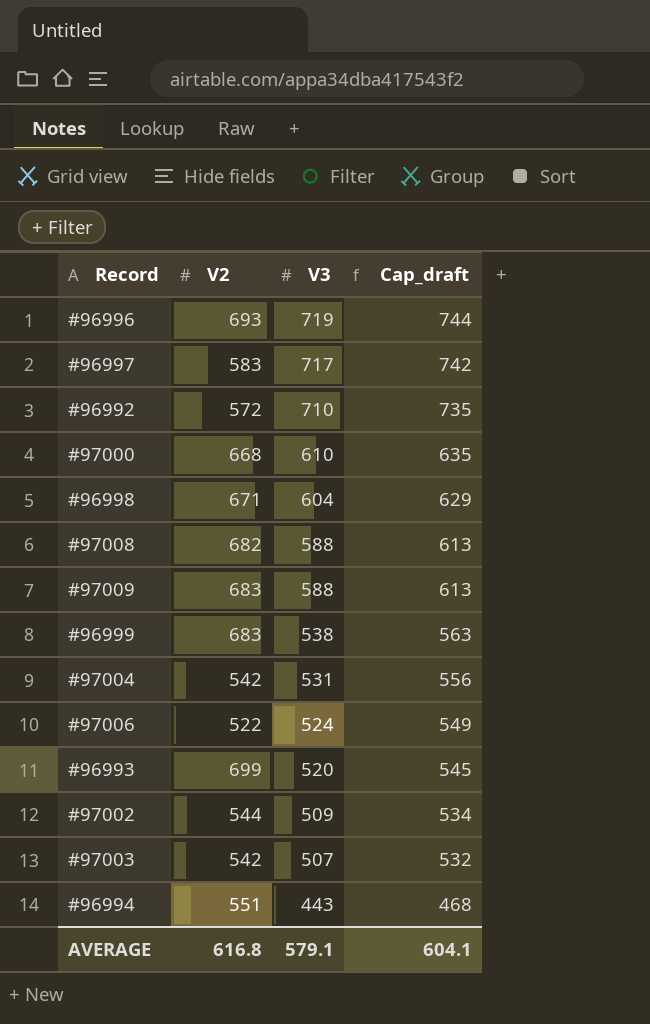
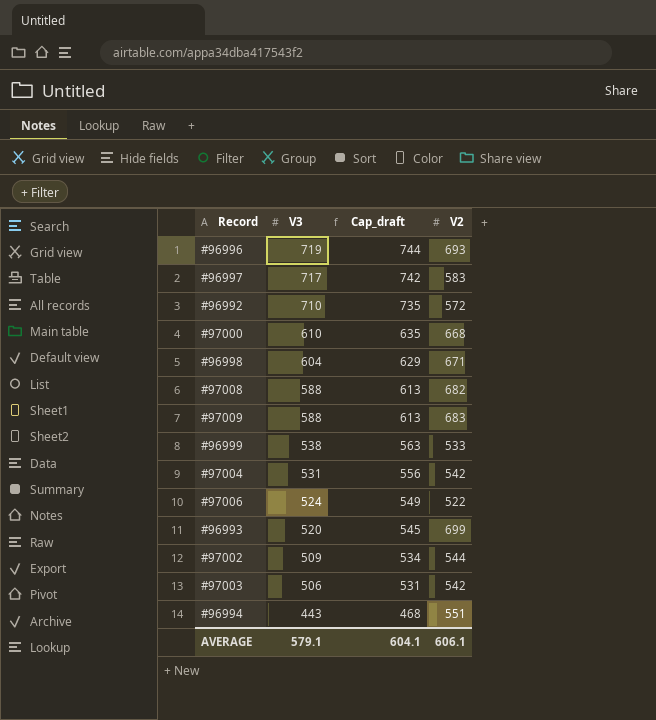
column V2 | position: 2 -> 4
#96999 | V2: 683 -> 533
#97003 | V3: 507 -> 506
#97003 | Cap_draft: 532 -> 531
AVERAGE | V2: 616.8 -> 606.1

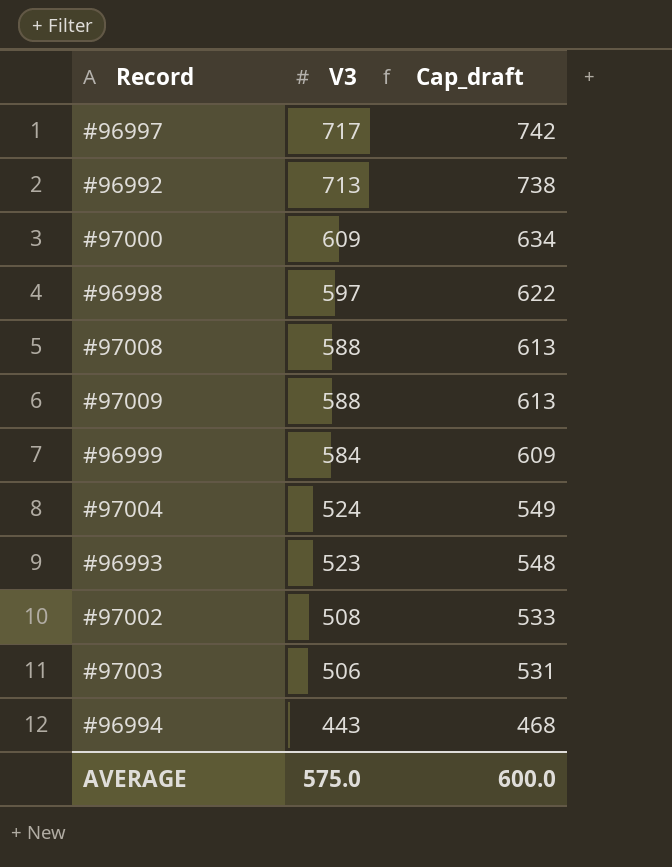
column V2 | position: 4 -> none
row #96996: 719 | 744 | 693 -> none
row #97006: 524 | 549 | 522 -> none
#96992 | V3: 710 -> 713
#96992 | Cap_draft: 735 -> 738
#97000 | V3: 610 -> 609
#97000 | Cap_draft: 635 -> 634
#96998 | V3: 604 -> 597
#96998 | Cap_draft: 629 -> 622
#96999 | V3: 538 -> 584
#96999 | Cap_draft: 563 -> 609
#97004 | V3: 531 -> 524
#97004 | Cap_draft: 556 -> 549
#96993 | V3: 520 -> 523
#96993 | Cap_draft: 545 -> 548
#97002 | V3: 509 -> 508
#97002 | Cap_draft: 534 -> 533
AVERAGE | V3: 579.1 -> 575.0
AVERAGE | Cap_draft: 604.1 -> 600.0

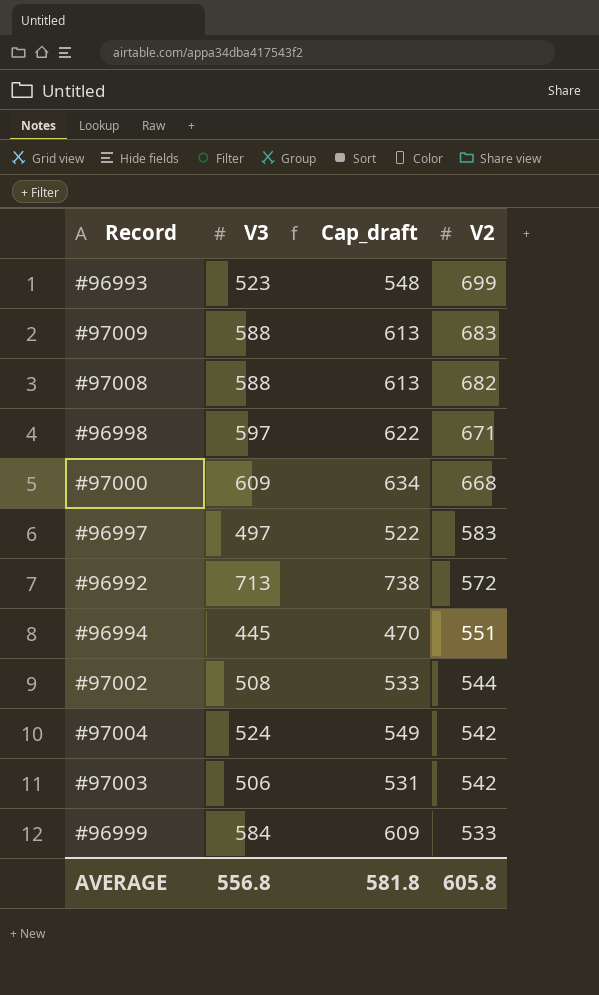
row order: V3 descending -> V2 descending
column V2 | position: none -> 4
#96997 | V3: 717 -> 497
#96997 | Cap_draft: 742 -> 522
#96994 | V3: 443 -> 445
#96994 | Cap_draft: 468 -> 470
AVERAGE | V3: 575.0 -> 556.8
AVERAGE | Cap_draft: 600.0 -> 581.8

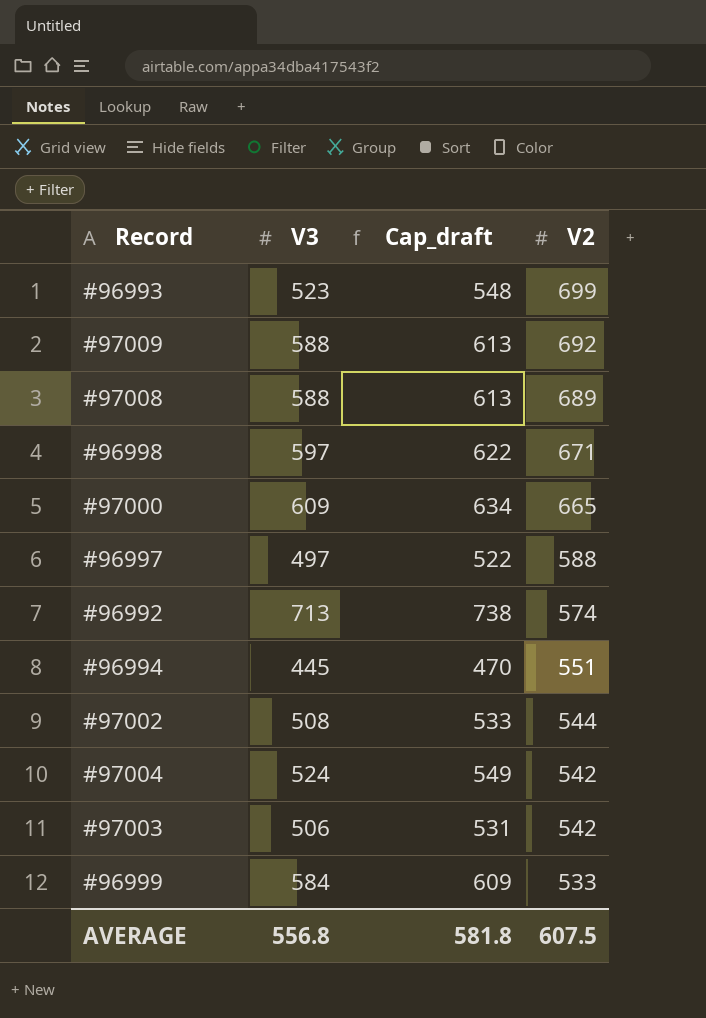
#97009 | V2: 683 -> 692
#97008 | V2: 682 -> 689
#97000 | V2: 668 -> 665
#96997 | V2: 583 -> 588
#96992 | V2: 572 -> 574
AVERAGE | V2: 605.8 -> 607.5

